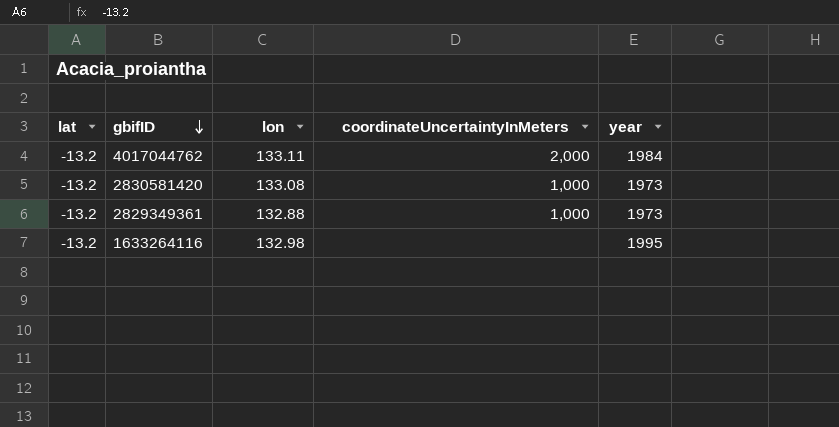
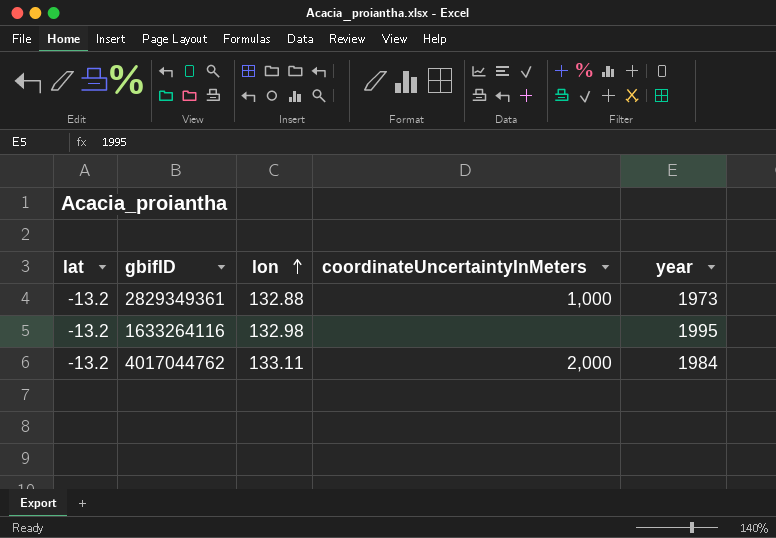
row order: gbifID descending -> lon ascending
row 2830581420: -13.2 | 133.08 | 1,000 | 1973 -> none

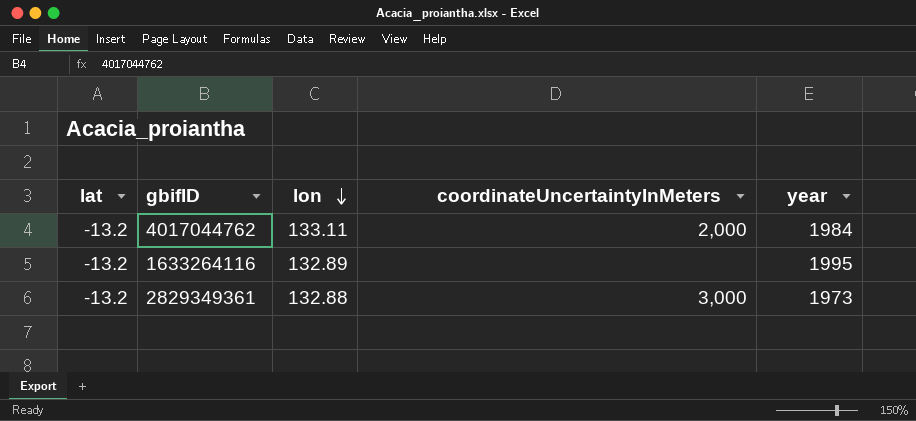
row order: lon ascending -> lon descending
1633264116 | lon: 132.98 -> 132.89
2829349361 | coordinateUncertaintyInMeters: 1,000 -> 3,000

